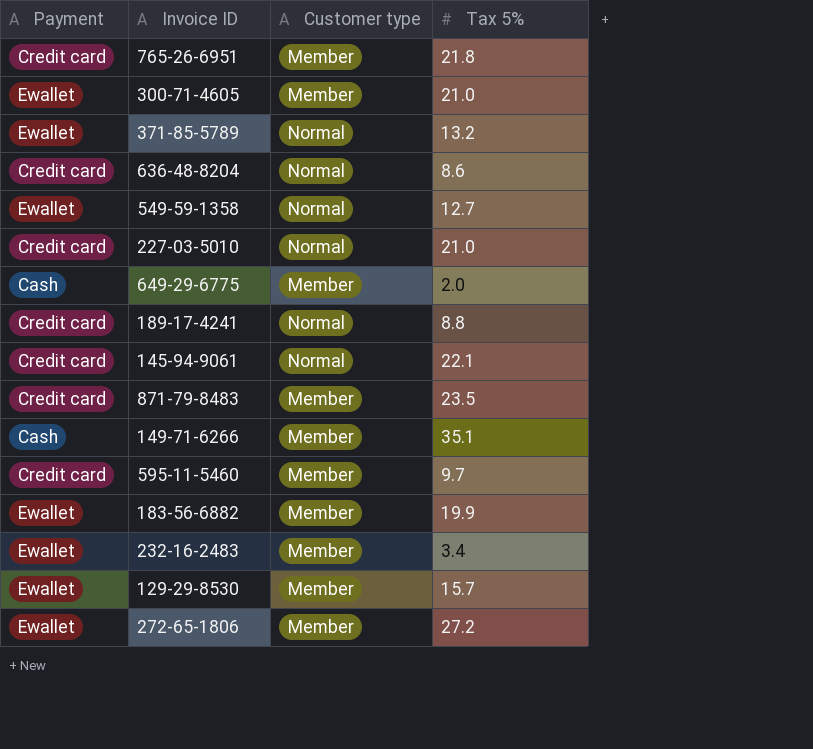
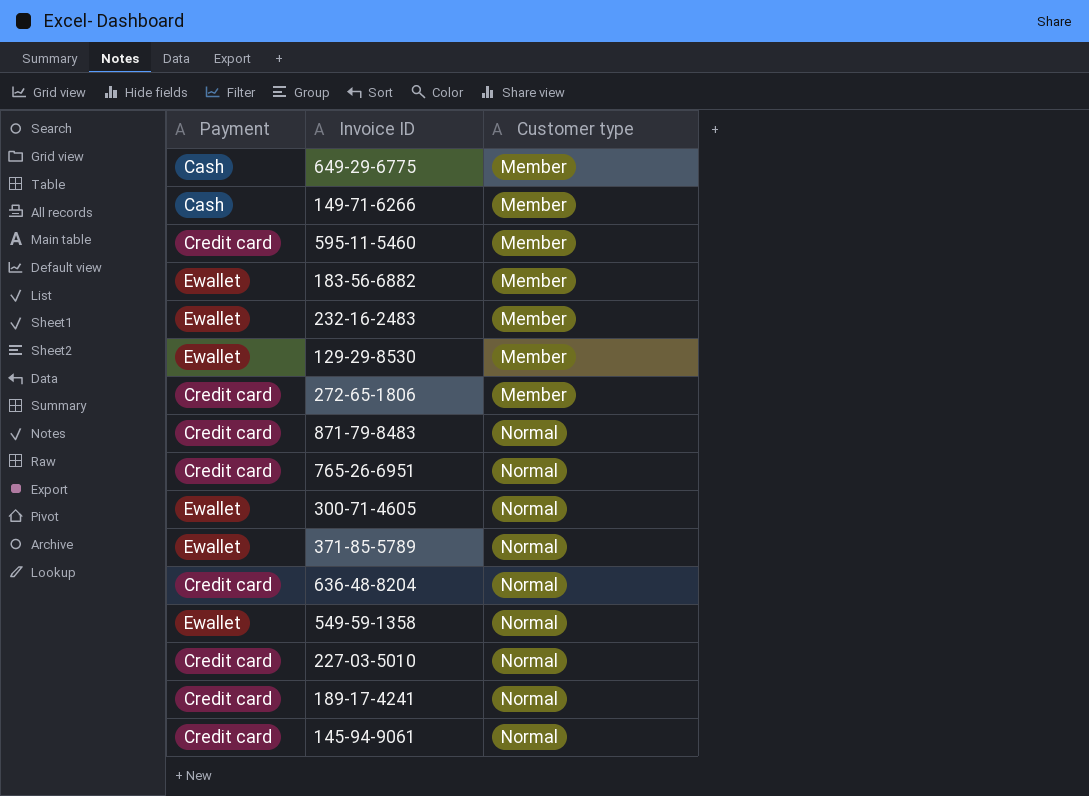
row order: none -> Customer type ascending
column Tax 5% | position: 4 -> none
272-65-1806 | Payment: Ewallet -> Credit card
871-79-8483 | Customer type: Member -> Normal
765-26-6951 | Customer type: Member -> Normal
300-71-4605 | Customer type: Member -> Normal

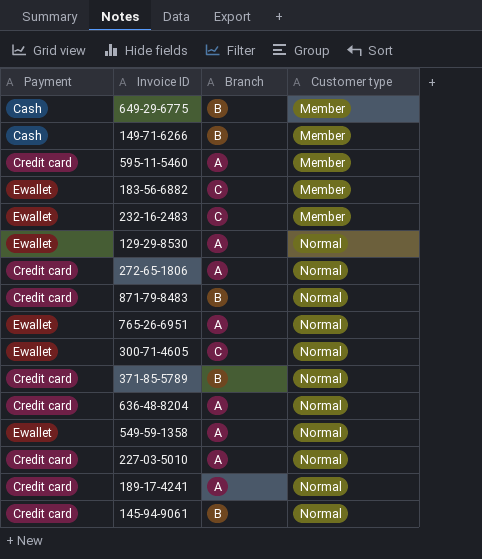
column Branch | position: none -> 3
129-29-8530 | Customer type: Member -> Normal
272-65-1806 | Customer type: Member -> Normal
765-26-6951 | Payment: Credit card -> Ewallet
371-85-5789 | Payment: Ewallet -> Credit card

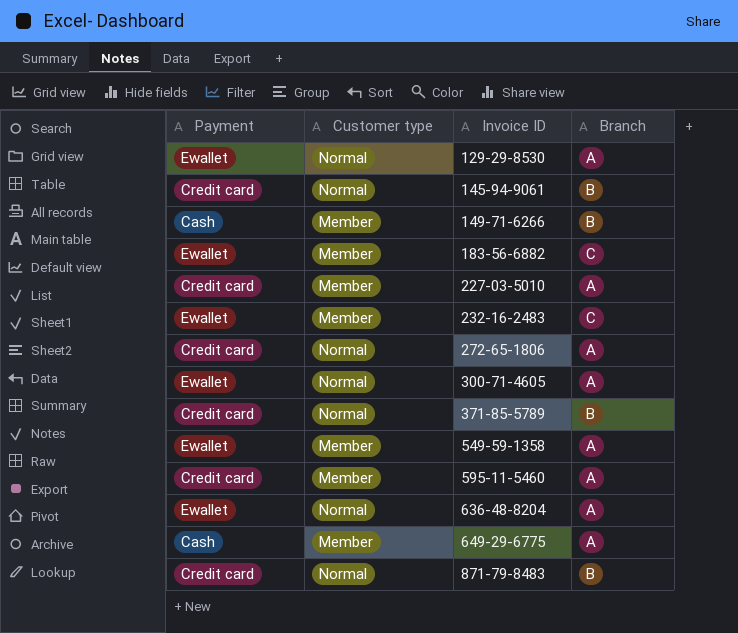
row order: Customer type ascending -> Invoice ID ascending
column Customer type | position: 4 -> 2
row 765-26-6951: Ewallet | A | Normal -> none
row 189-17-4241: Credit card | A | Normal -> none
227-03-5010 | Customer type: Normal -> Member
300-71-4605 | Branch: C -> A
549-59-1358 | Customer type: Normal -> Member
636-48-8204 | Payment: Credit card -> Ewallet
649-29-6775 | Branch: B -> A

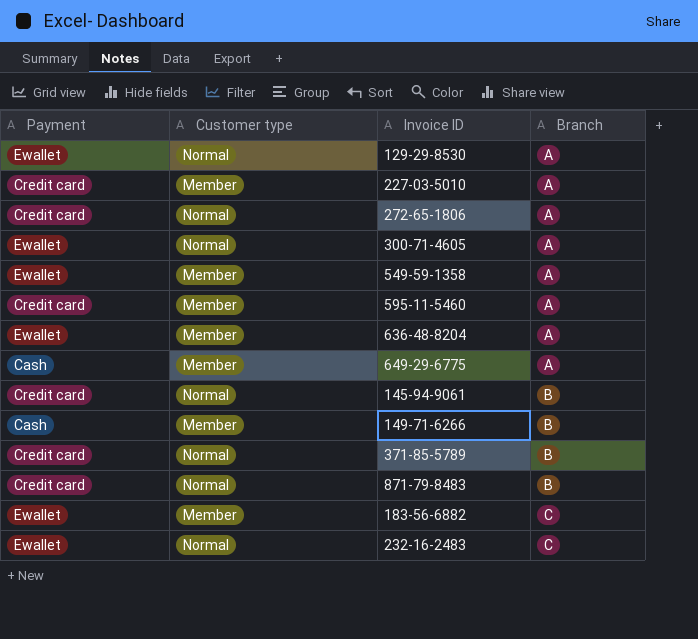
row order: Invoice ID ascending -> Branch ascending
636-48-8204 | Customer type: Normal -> Member
232-16-2483 | Customer type: Member -> Normal

